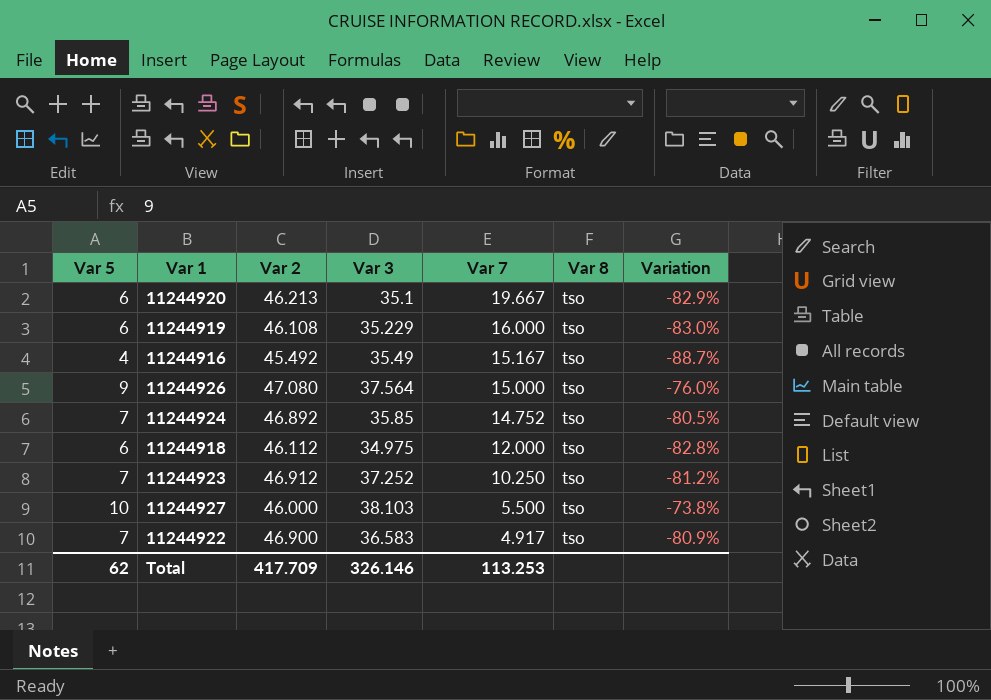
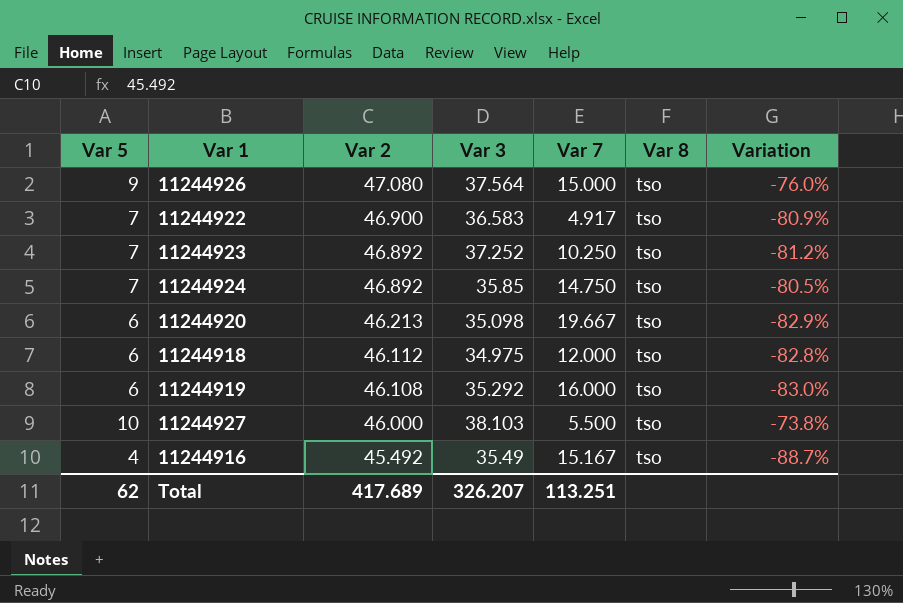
row order: Var 7 descending -> Var 2 descending
11244923 | Var 2: 46.912 -> 46.892
11244924 | Var 7: 14.752 -> 14.750
11244920 | Var 3: 35.1 -> 35.098
11244919 | Var 3: 35.229 -> 35.292
Total | Var 2: 417.709 -> 417.689
Total | Var 3: 326.146 -> 326.207
Total | Var 7: 113.253 -> 113.251

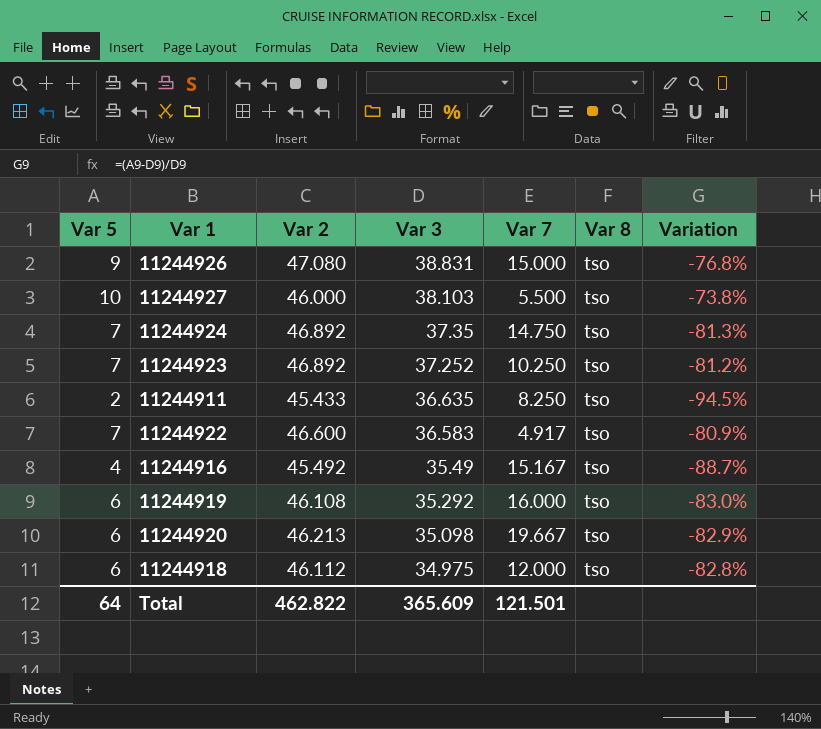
row order: Var 2 descending -> Var 3 descending
11244926 | Var 3: 37.564 -> 38.831
11244926 | Variation: -76.0% -> -76.8%
11244924 | Var 3: 35.85 -> 37.35
11244924 | Variation: -80.5% -> -81.3%
row 11244911: none -> 2 | 45.433 | 36.635 | 8.250 | tso | -94.5%
11244922 | Var 2: 46.900 -> 46.600
Total | Var 5: 62 -> 64
Total | Var 2: 417.689 -> 462.822
Total | Var 3: 326.207 -> 365.609
Total | Var 7: 113.251 -> 121.501

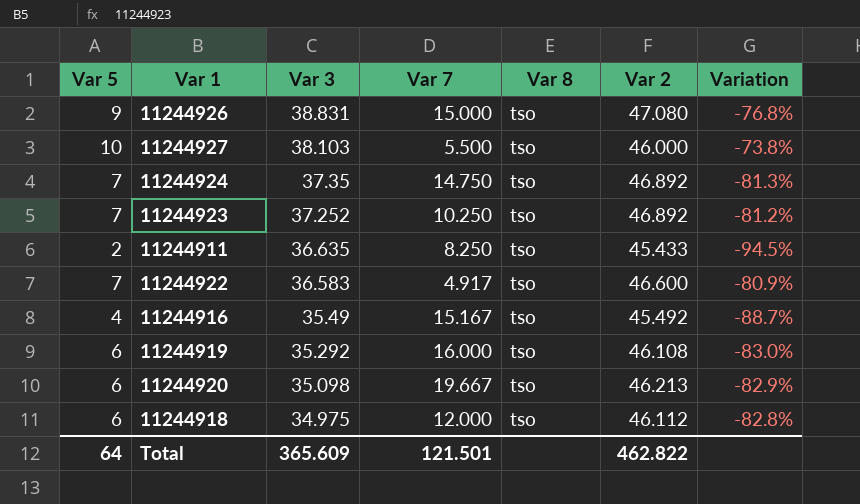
column Var 2 | position: 3 -> 6

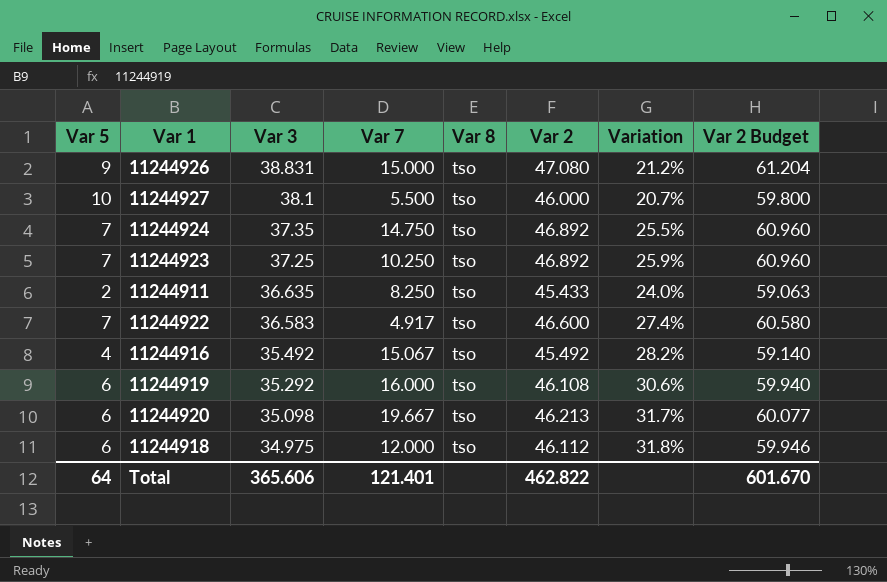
column Variation | formula: ([Var 5] - [Var 3]) / [Var 3] -> ([Var 2] - [Var 3]) / [Var 3]
column Var 2 Budget | formula: none -> [Var 2] * 1.3
11244927 | Var 3: 38.103 -> 38.1
11244923 | Var 3: 37.252 -> 37.25
11244916 | Var 3: 35.49 -> 35.492
11244916 | Var 7: 15.167 -> 15.067
Total | Var 3: 365.609 -> 365.606
Total | Var 7: 121.501 -> 121.401

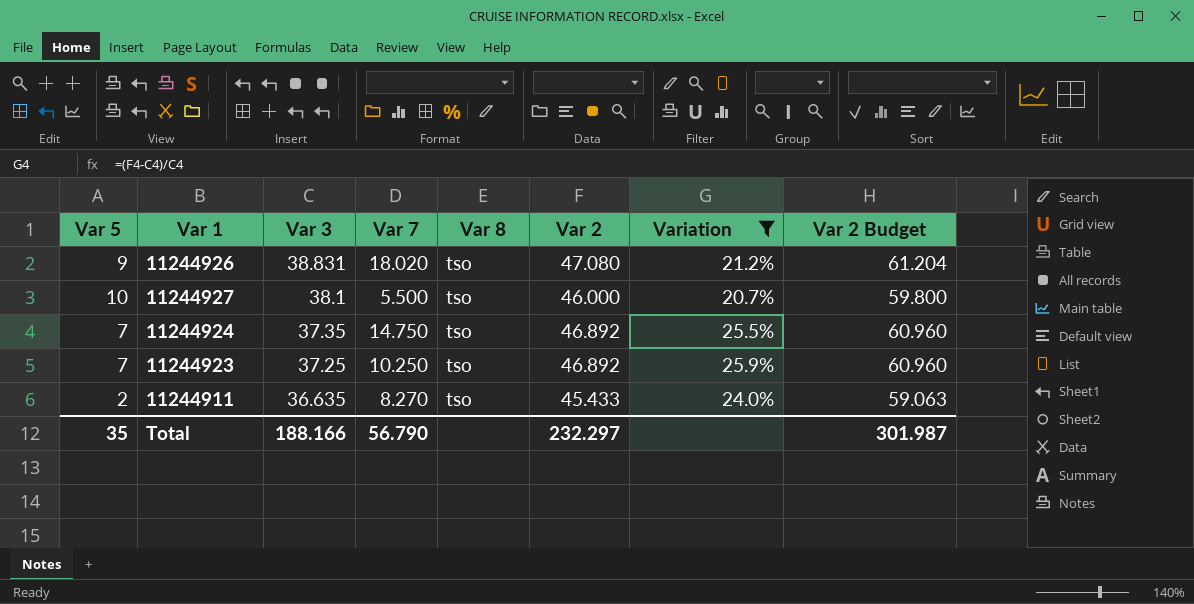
filter: none -> Variation <= 25.9%
11244926 | Var 7: 15.000 -> 18.020
11244911 | Var 7: 8.250 -> 8.270
Total | Var 5: 64 -> 35
Total | Var 3: 365.606 -> 188.166
Total | Var 7: 121.401 -> 56.790
Total | Var 2: 462.822 -> 232.297
Total | Var 2 Budget: 601.670 -> 301.987

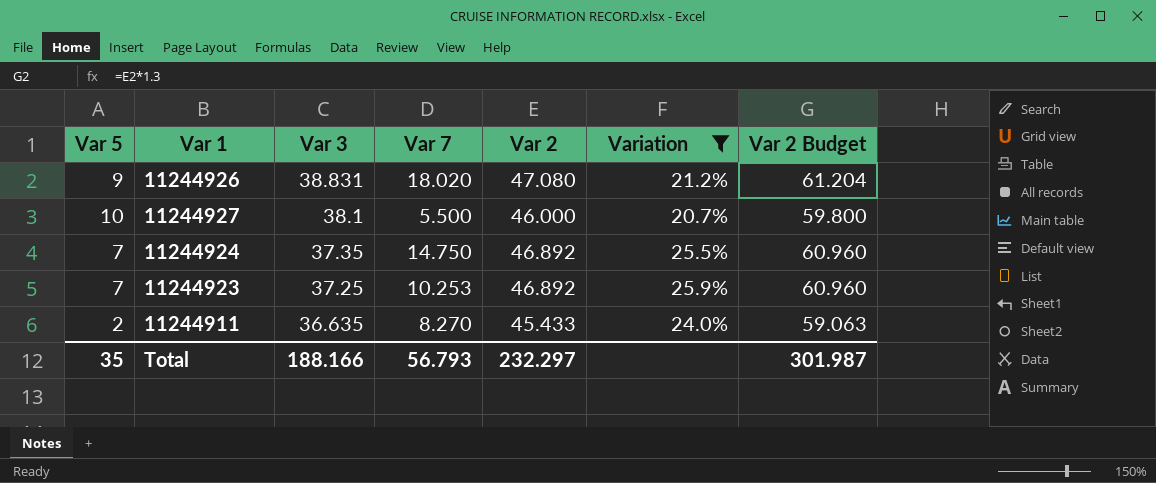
column Var 8 | position: 5 -> none
11244923 | Var 7: 10.250 -> 10.253
Total | Var 7: 56.790 -> 56.793

